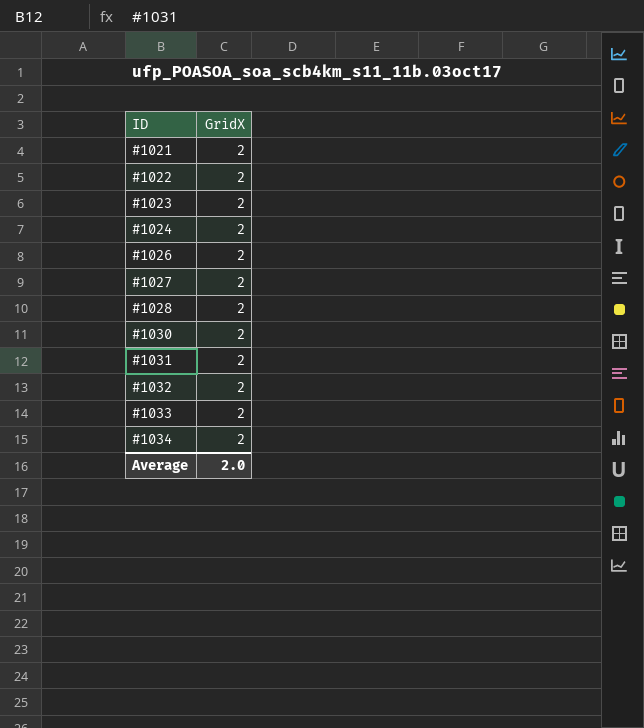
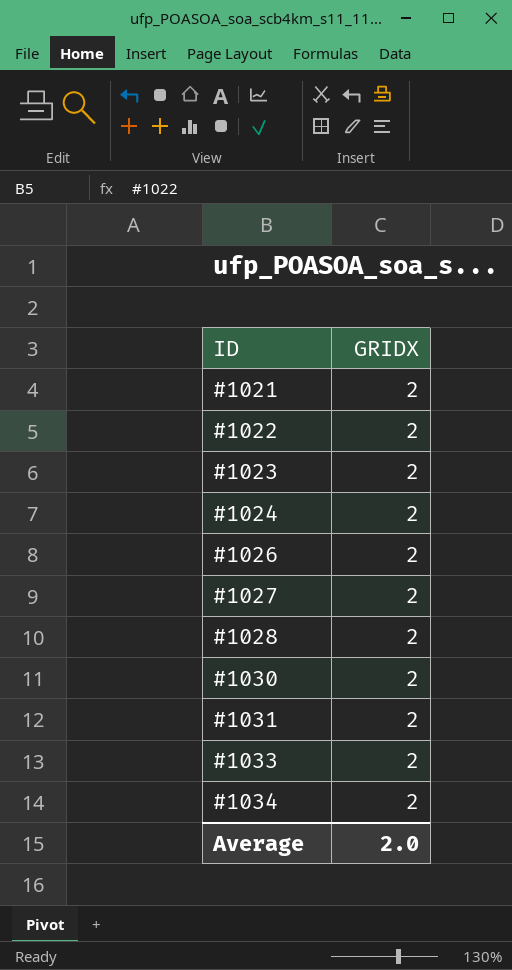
column name: GridX -> GRIDX
row #1032: 2 -> none

